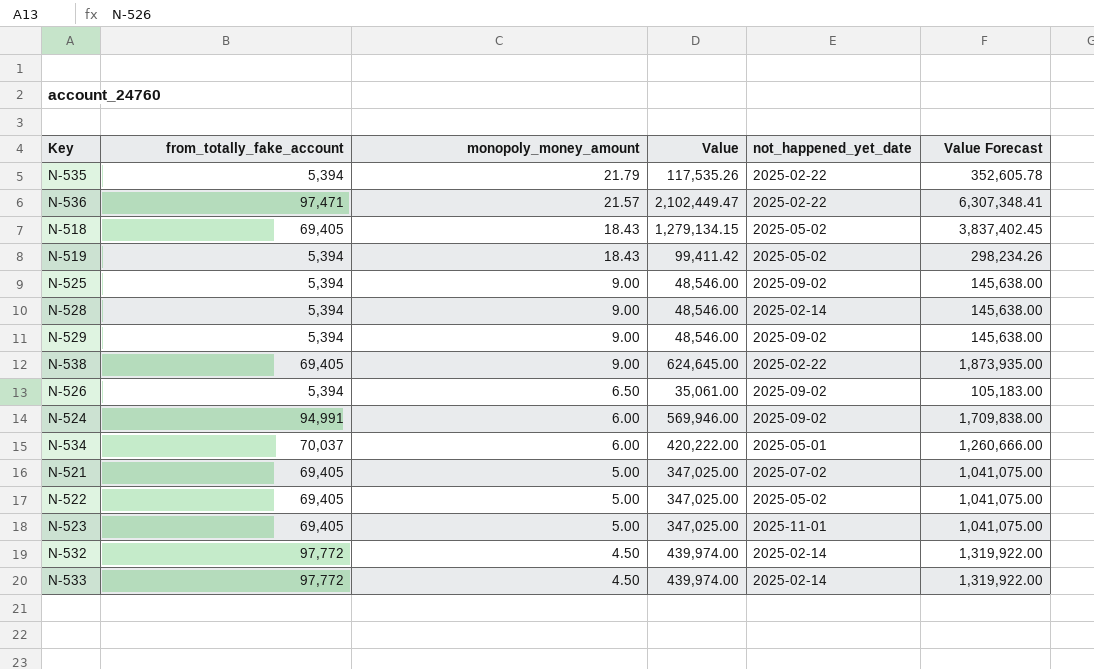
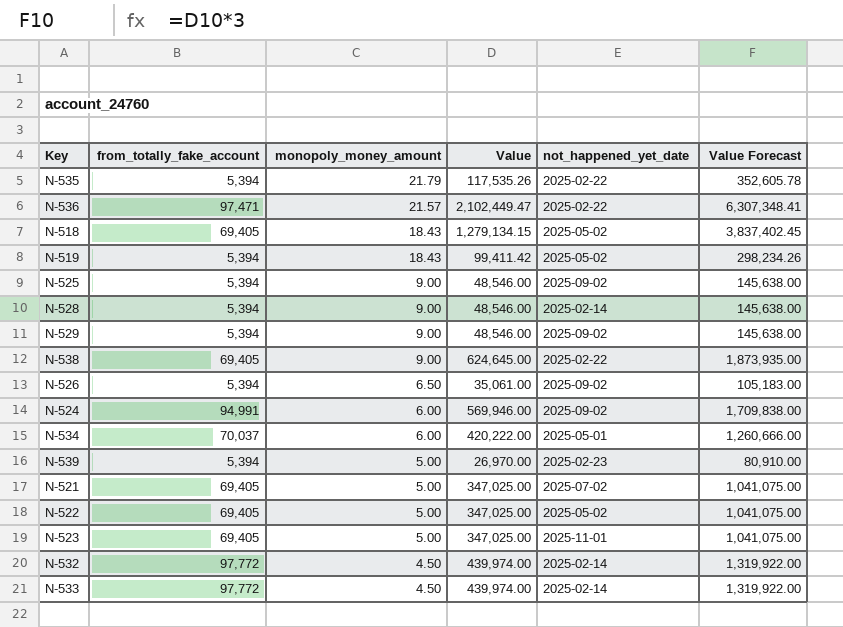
row N-539: none -> 5,394 | 5.00 | 26,970.00 | 2025-02-23 | 80,910.00

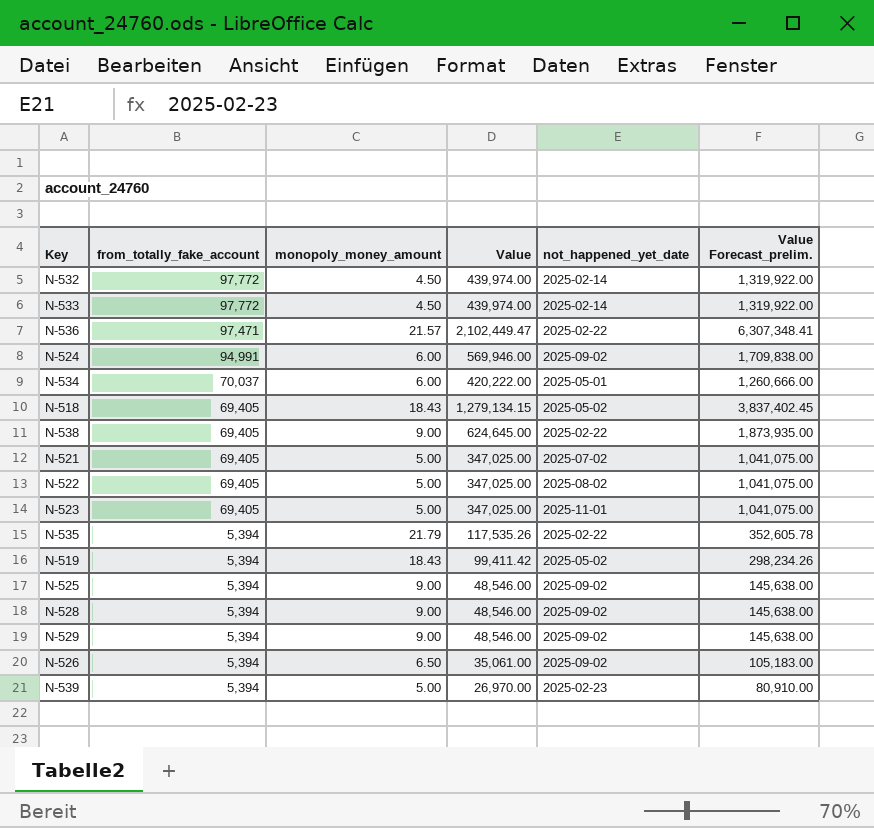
row order: monopoly_money_amount descending -> from_totally_fake_account descending
column name: Value Forecast -> Value Forecast_prelim.
N-522 | not_happened_yet_date: 2025-05-02 -> 2025-08-02
N-528 | not_happened_yet_date: 2025-02-14 -> 2025-09-02

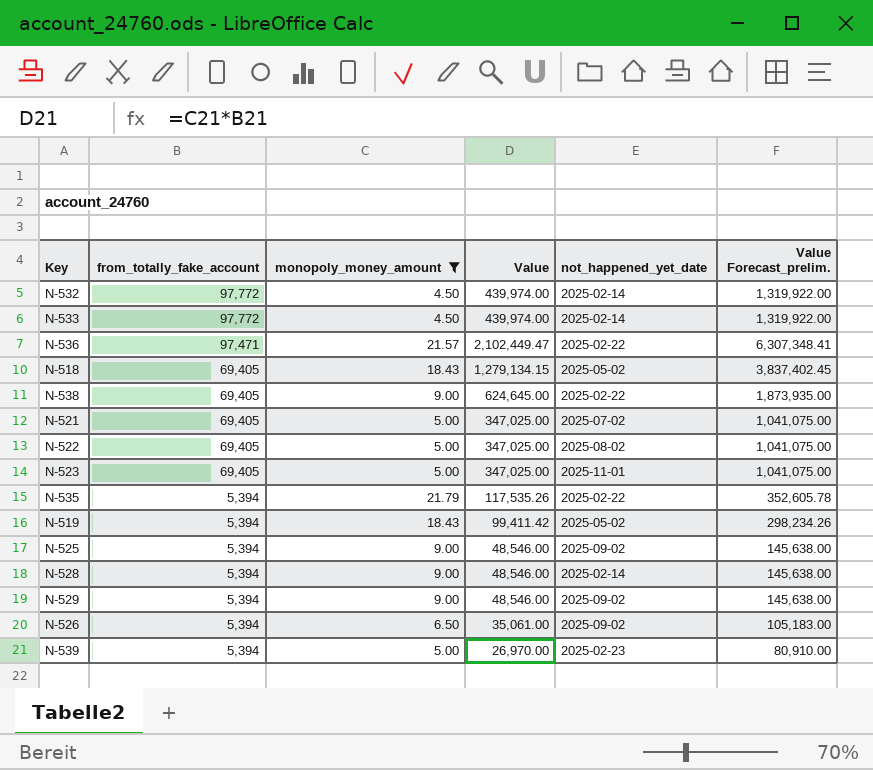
filter: none -> monopoly_money_amount != 6.00
N-528 | not_happened_yet_date: 2025-09-02 -> 2025-02-14

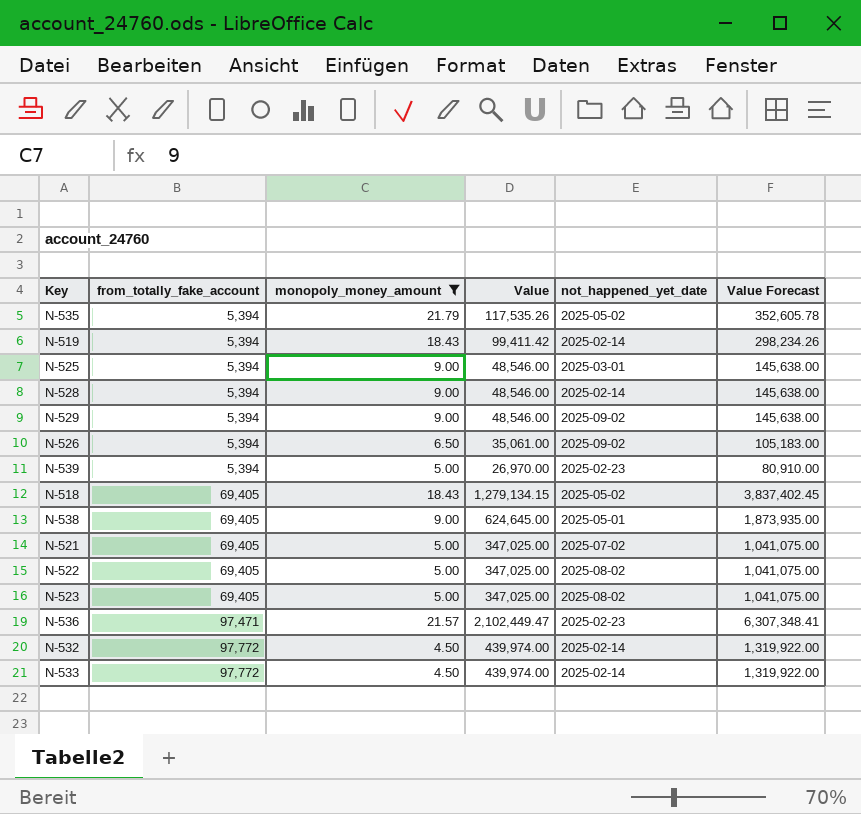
row order: from_totally_fake_account descending -> from_totally_fake_account ascending
column name: Value Forecast_prelim. -> Value Forecast
N-535 | not_happened_yet_date: 2025-02-22 -> 2025-05-02
N-519 | not_happened_yet_date: 2025-05-02 -> 2025-02-14
N-525 | not_happened_yet_date: 2025-09-02 -> 2025-03-01
N-538 | not_happened_yet_date: 2025-02-22 -> 2025-05-01
N-523 | not_happened_yet_date: 2025-11-01 -> 2025-08-02
N-536 | not_happened_yet_date: 2025-02-22 -> 2025-02-23

